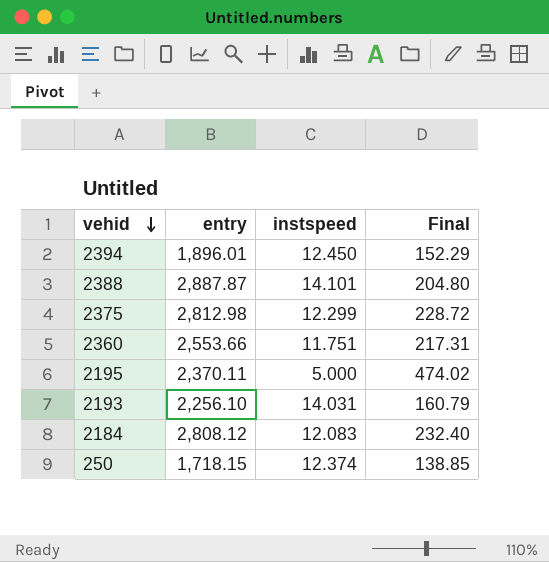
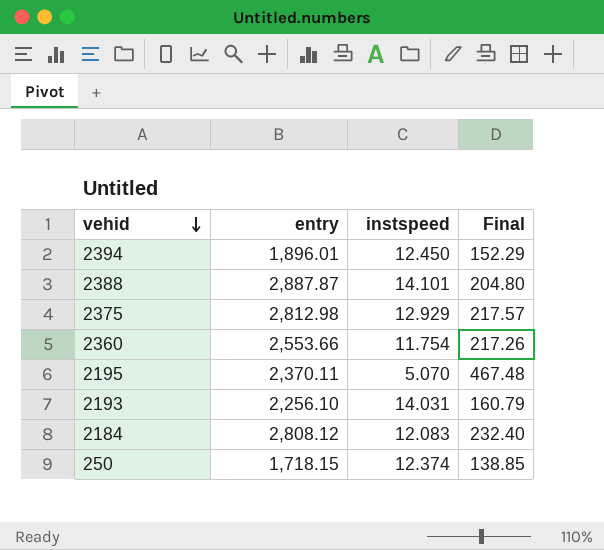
2375 | instspeed: 12.299 -> 12.929
2375 | Final: 228.72 -> 217.57
2360 | instspeed: 11.751 -> 11.754
2360 | Final: 217.31 -> 217.26
2195 | instspeed: 5.000 -> 5.070
2195 | Final: 474.02 -> 467.48

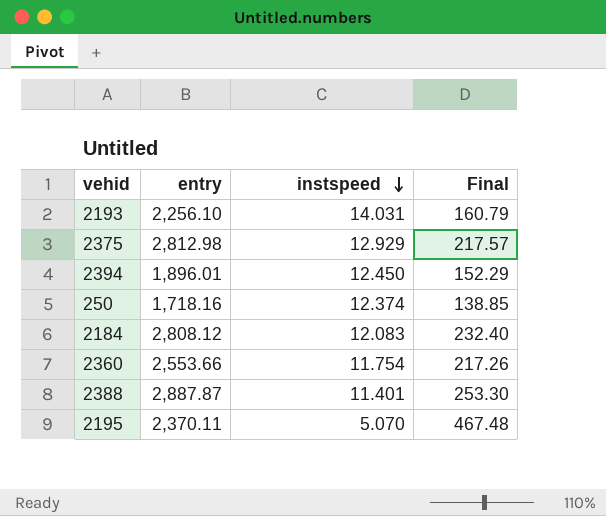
row order: vehid descending -> instspeed descending
250 | entry: 1,718.15 -> 1,718.16
2388 | instspeed: 14.101 -> 11.401
2388 | Final: 204.80 -> 253.30

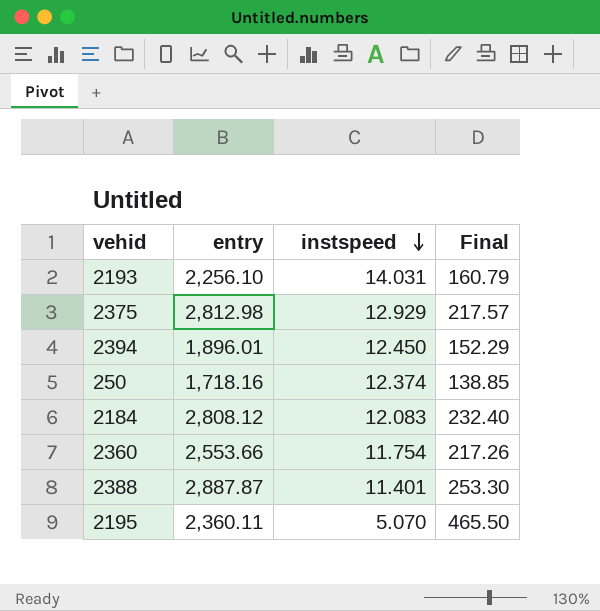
2195 | entry: 2,370.11 -> 2,360.11
2195 | Final: 467.48 -> 465.50

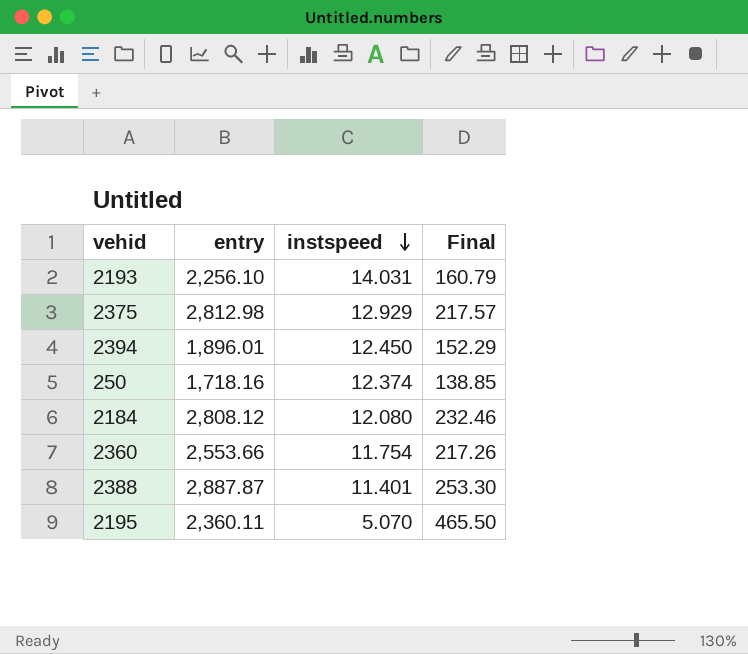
2184 | instspeed: 12.083 -> 12.080
2184 | Final: 232.40 -> 232.46

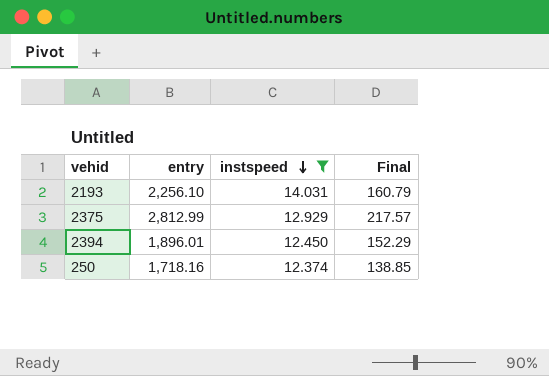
filter: none -> instspeed >= 12.374
2375 | entry: 2,812.98 -> 2,812.99

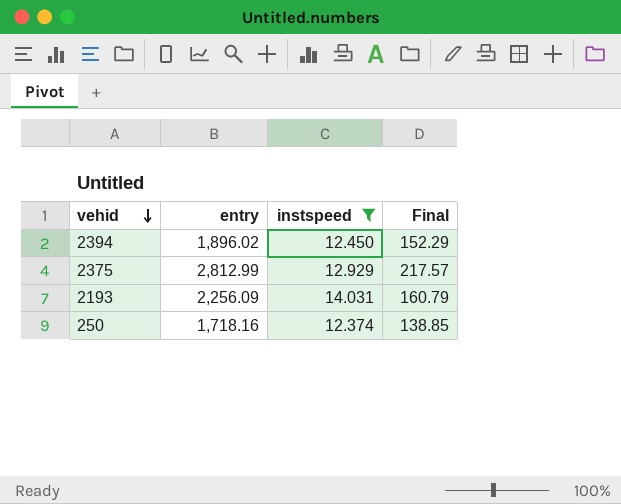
row order: instspeed descending -> vehid descending
2394 | entry: 1,896.01 -> 1,896.02
2193 | entry: 2,256.10 -> 2,256.09

